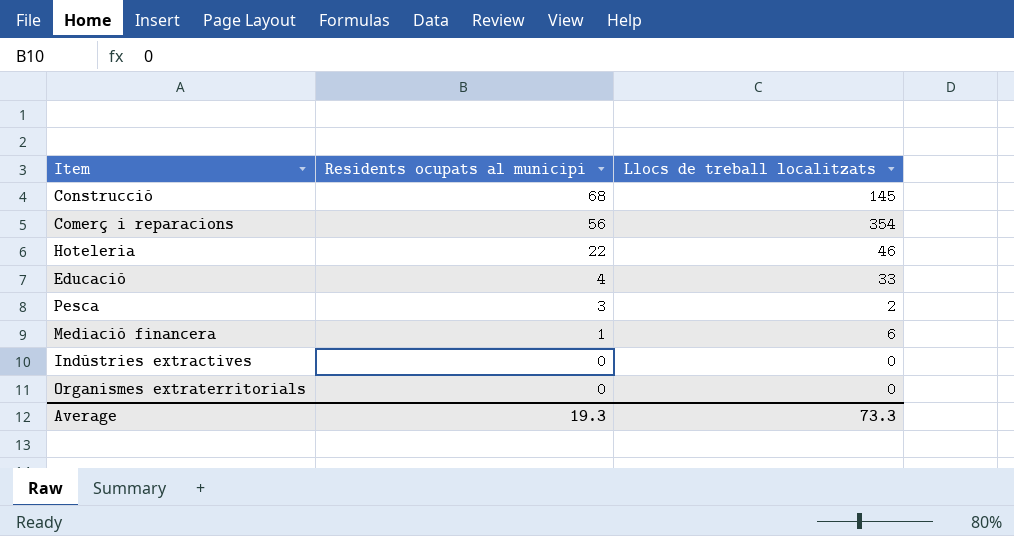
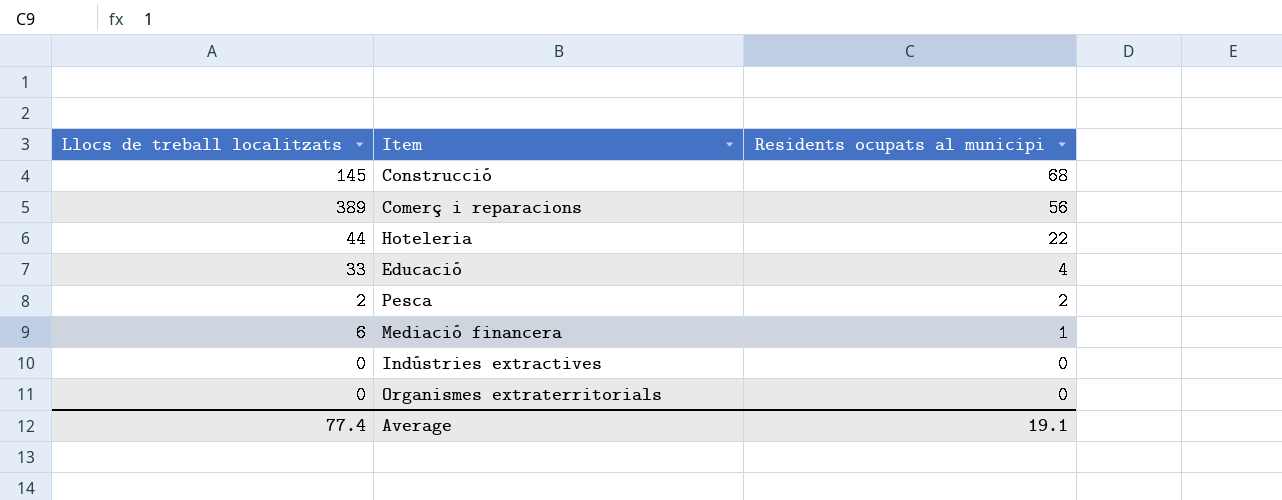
column Llocs de treball localitzats | position: 3 -> 1
Comerç i reparacions | Llocs de treball localitzats: 354 -> 389
Hoteleria | Llocs de treball localitzats: 46 -> 44
Pesca | Residents ocupats al municipi: 3 -> 2
Average | Llocs de treball localitzats: 73.3 -> 77.4
Average | Residents ocupats al municipi: 19.3 -> 19.1

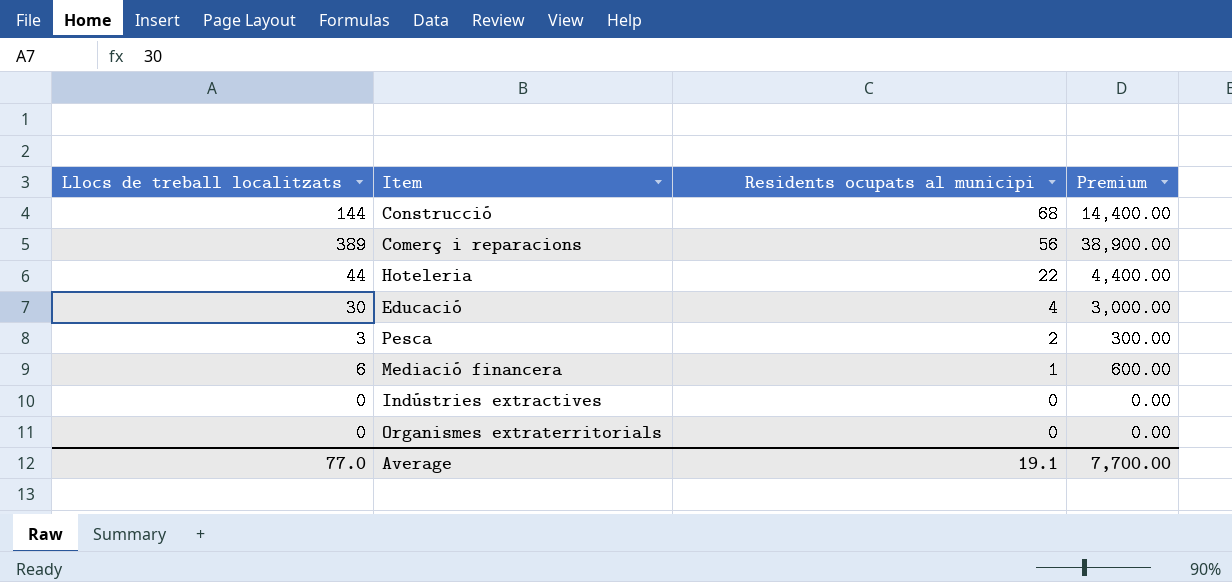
column Premium | formula: none -> [Llocs de treball localitzats] * 100
Construcció | Llocs de treball localitzats: 145 -> 144
Educació | Llocs de treball localitzats: 33 -> 30
Pesca | Llocs de treball localitzats: 2 -> 3
Average | Llocs de treball localitzats: 77.4 -> 77.0

